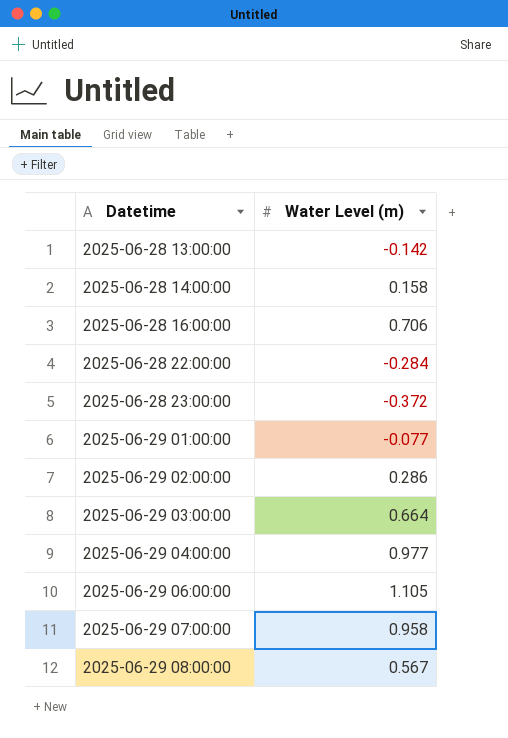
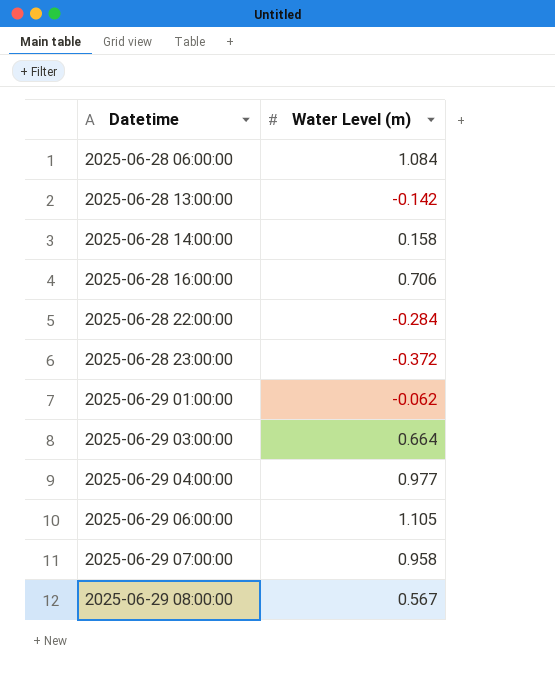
row 2025-06-29 02:00:00: 0.286 -> none
row 2025-06-28 06:00:00: none -> 1.084
2025-06-29 01:00:00 | Water Level (m): -0.077 -> -0.062

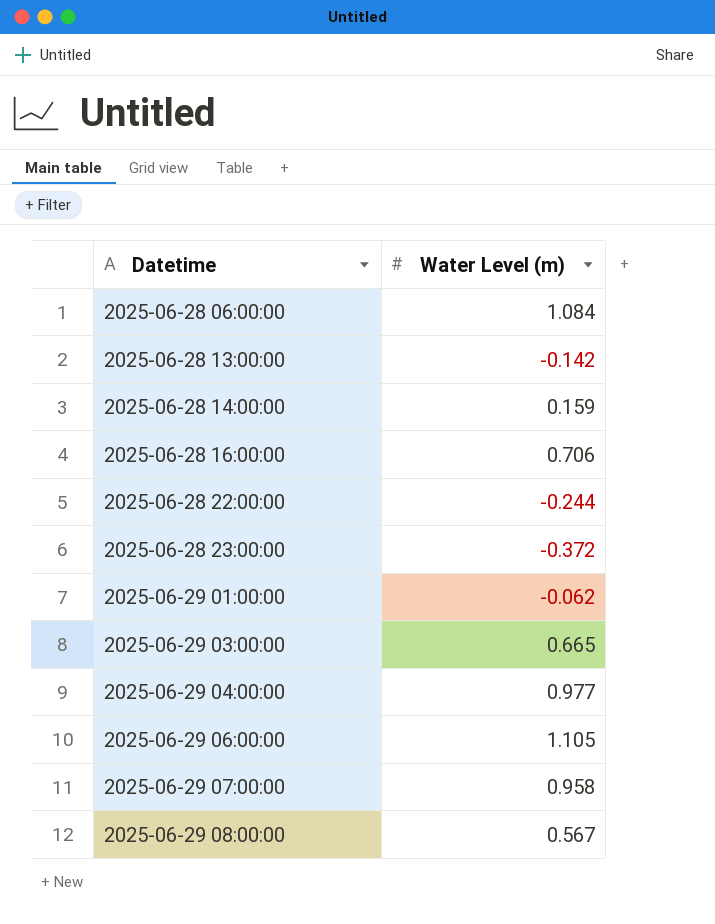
2025-06-28 14:00:00 | Water Level (m): 0.158 -> 0.159
2025-06-28 22:00:00 | Water Level (m): -0.284 -> -0.244
2025-06-29 03:00:00 | Water Level (m): 0.664 -> 0.665

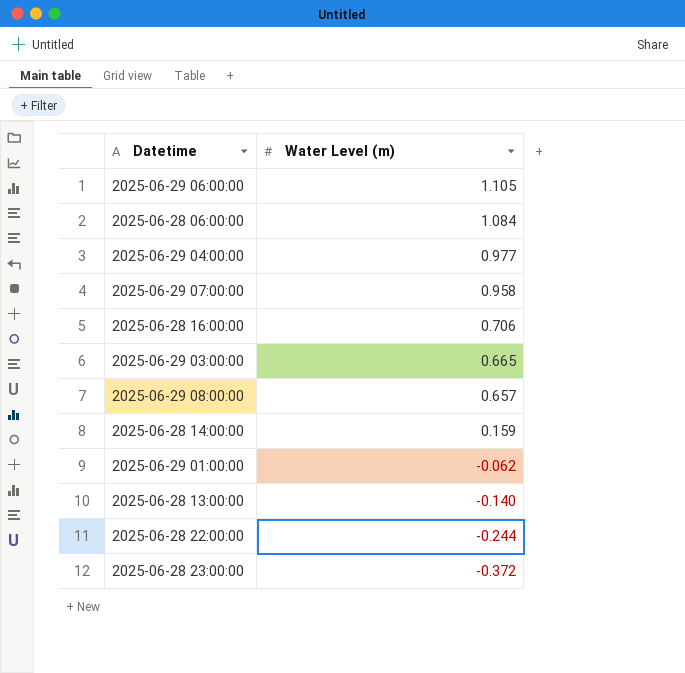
row order: Datetime ascending -> Water Level (m) descending
2025-06-29 08:00:00 | Water Level (m): 0.567 -> 0.657
2025-06-28 13:00:00 | Water Level (m): -0.142 -> -0.140

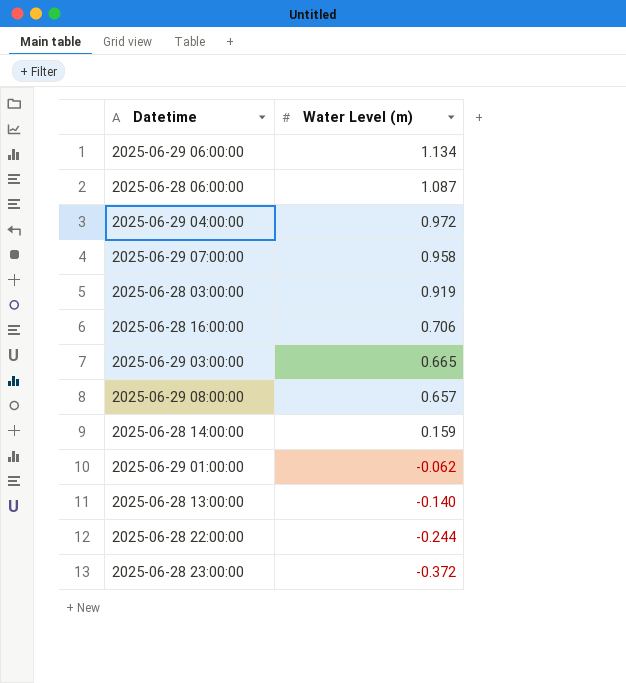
2025-06-29 06:00:00 | Water Level (m): 1.105 -> 1.134
2025-06-28 06:00:00 | Water Level (m): 1.084 -> 1.087
2025-06-29 04:00:00 | Water Level (m): 0.977 -> 0.972
row 2025-06-28 03:00:00: none -> 0.919

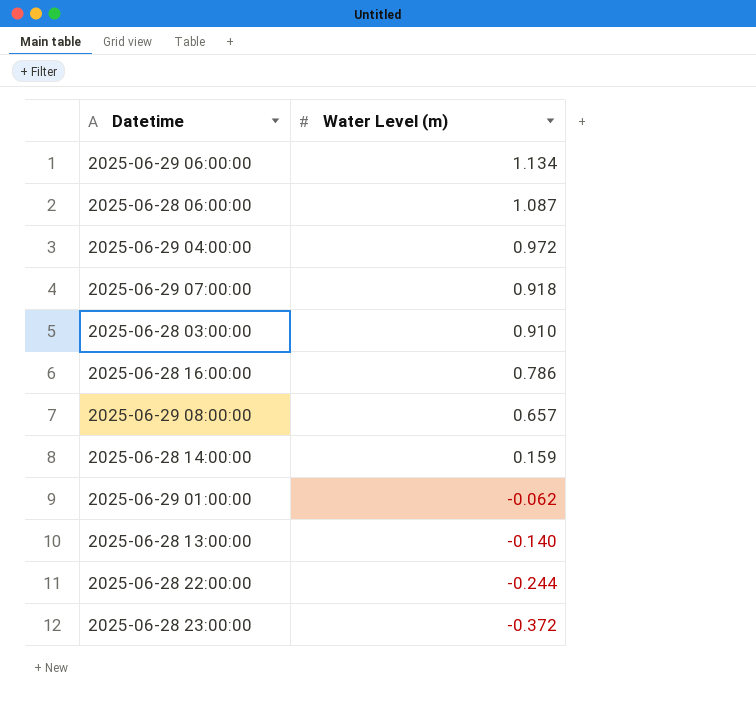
row 2025-06-29 03:00:00: 0.665 -> none
2025-06-29 07:00:00 | Water Level (m): 0.958 -> 0.918
2025-06-28 03:00:00 | Water Level (m): 0.919 -> 0.910
2025-06-28 16:00:00 | Water Level (m): 0.706 -> 0.786

